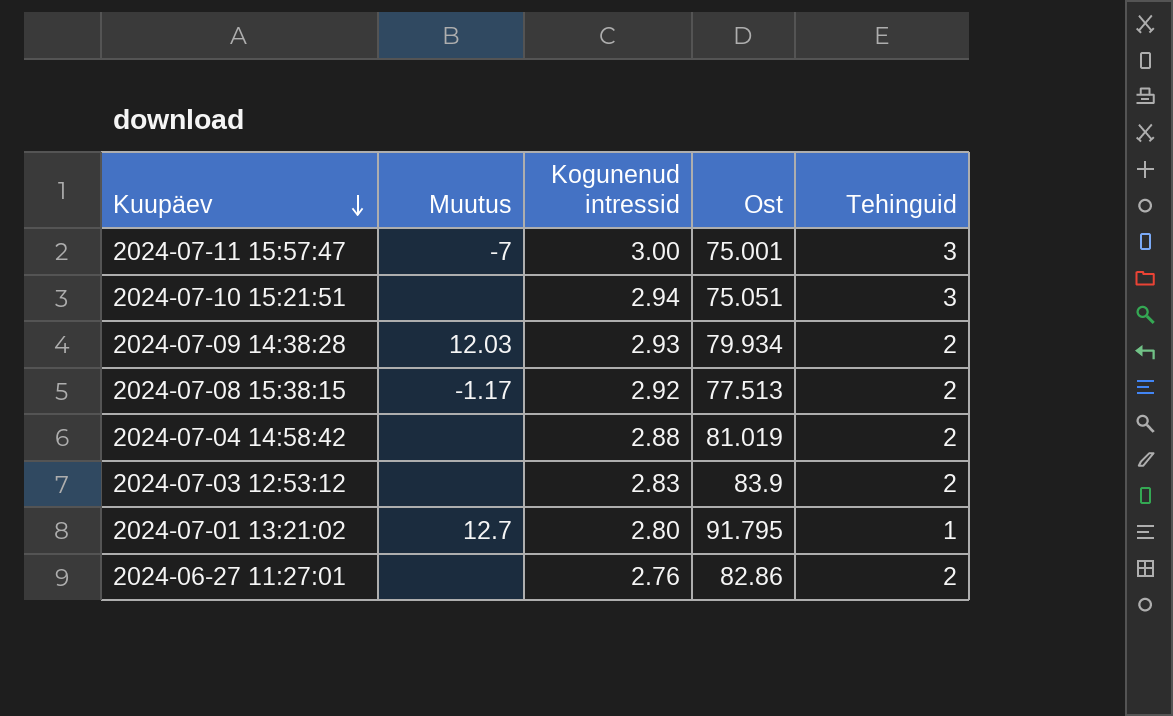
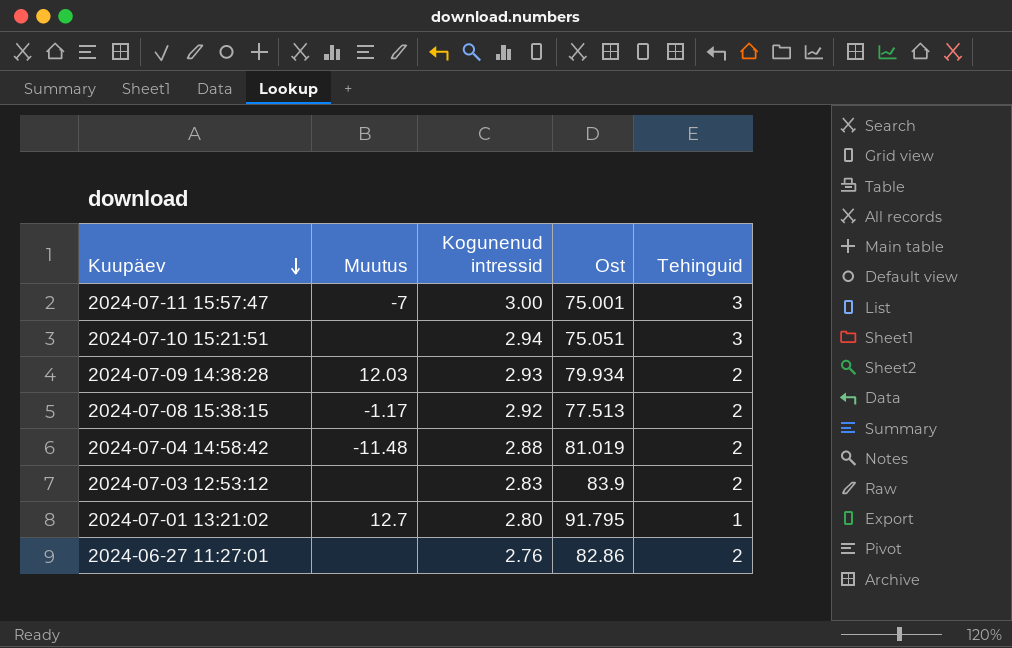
2024-07-04 14:58:42 | Muutus: none -> -11.48

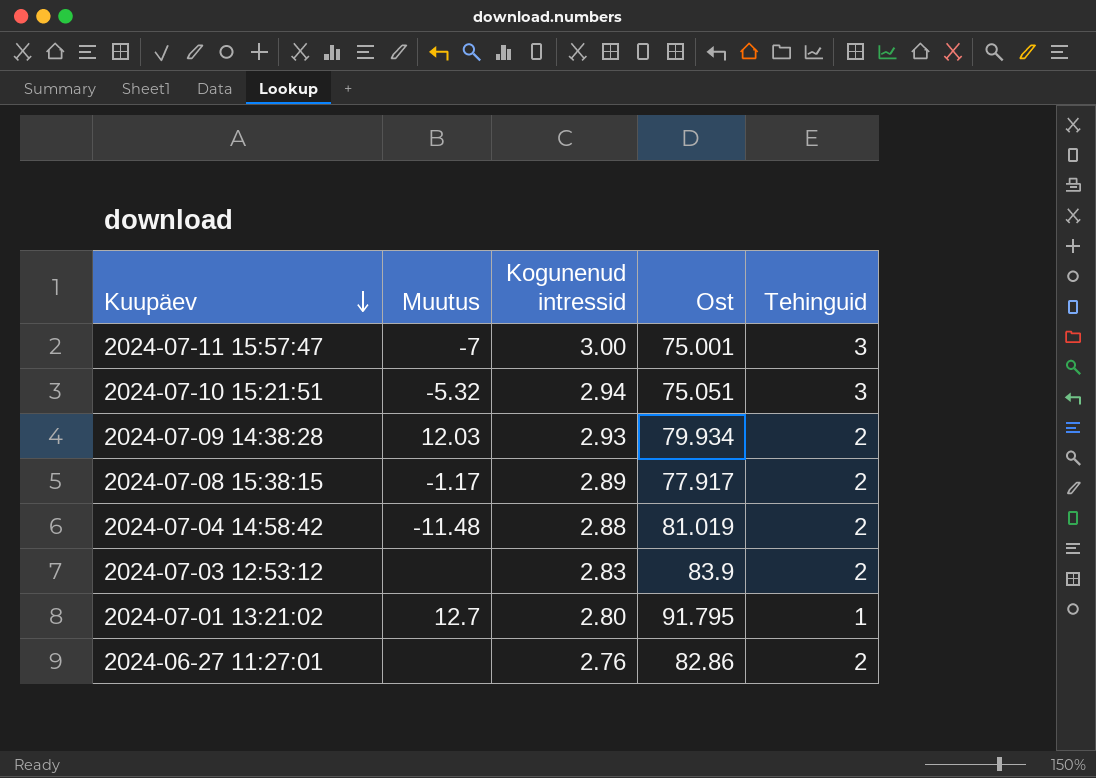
2024-07-10 15:21:51 | Muutus: none -> -5.32
2024-07-08 15:38:15 | Kogunenud intressid: 2.92 -> 2.89
2024-07-08 15:38:15 | Ost: 77.513 -> 77.917

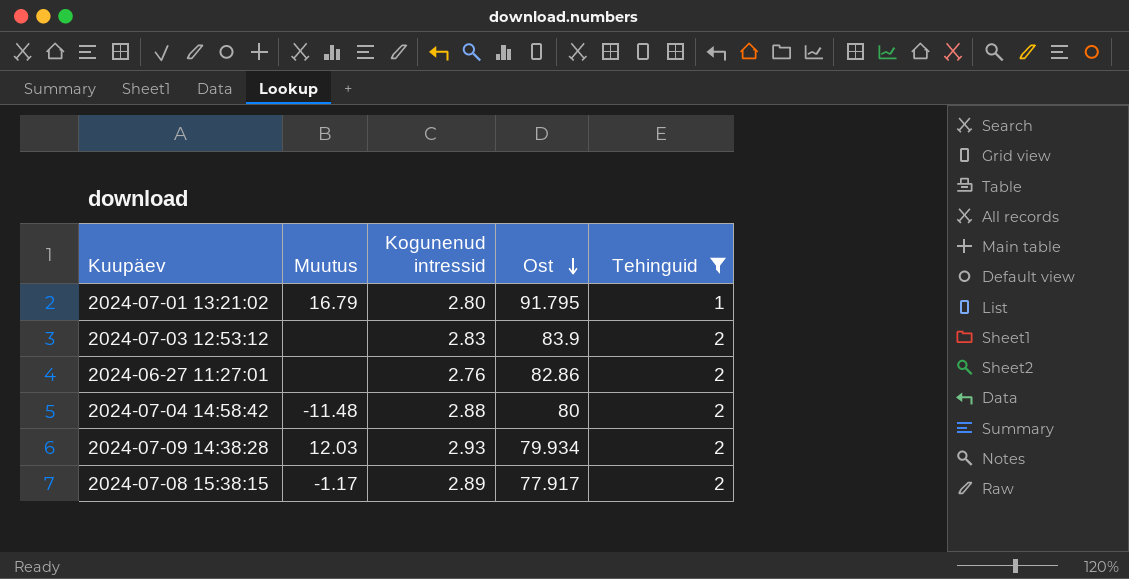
filter: none -> Tehinguid != 3
row order: Kuupäev descending -> Ost descending
2024-07-01 13:21:02 | Muutus: 12.7 -> 16.79
2024-07-04 14:58:42 | Ost: 81.019 -> 80

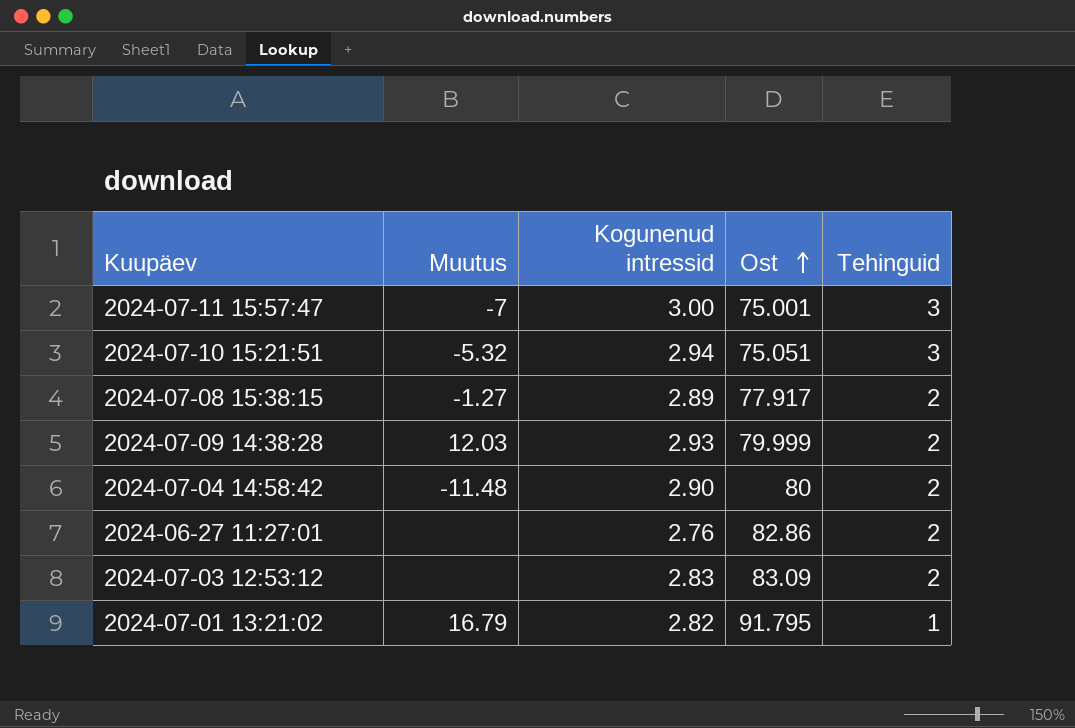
filter: Tehinguid != 3 -> none
row order: Ost descending -> Ost ascending
2024-07-08 15:38:15 | Muutus: -1.17 -> -1.27
2024-07-09 14:38:28 | Ost: 79.934 -> 79.999
2024-07-04 14:58:42 | Kogunenud intressid: 2.88 -> 2.90
2024-07-03 12:53:12 | Ost: 83.9 -> 83.09
2024-07-01 13:21:02 | Kogunenud intressid: 2.80 -> 2.82

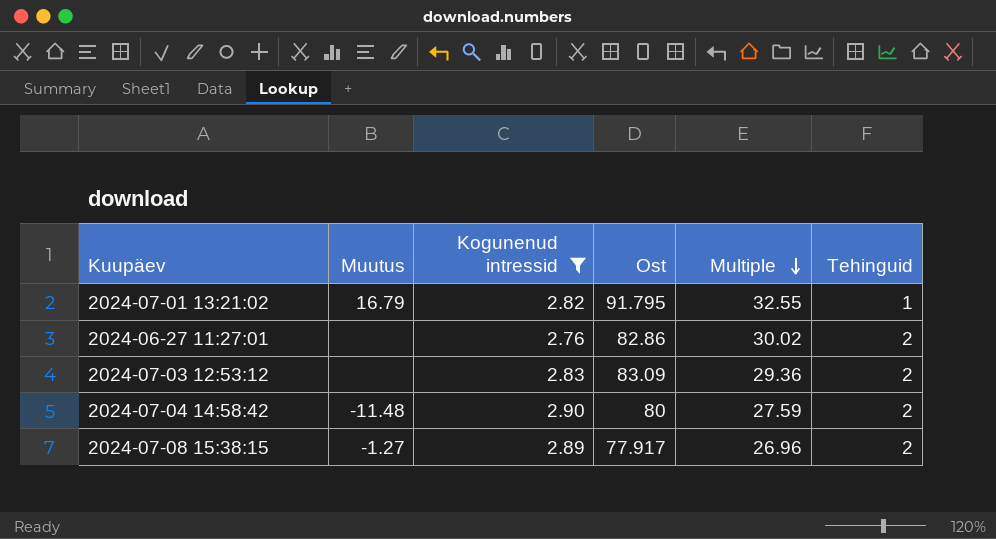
filter: none -> Kogunenud intressid <= 2.90
row order: Ost ascending -> Multiple descending
column Multiple | formula: none -> [Ost] / [Kogunenud intressid]

